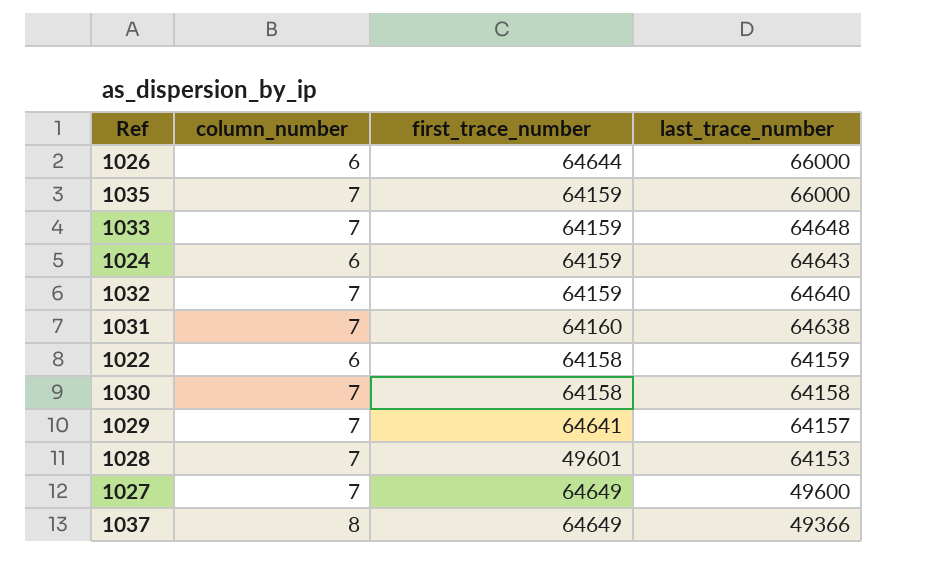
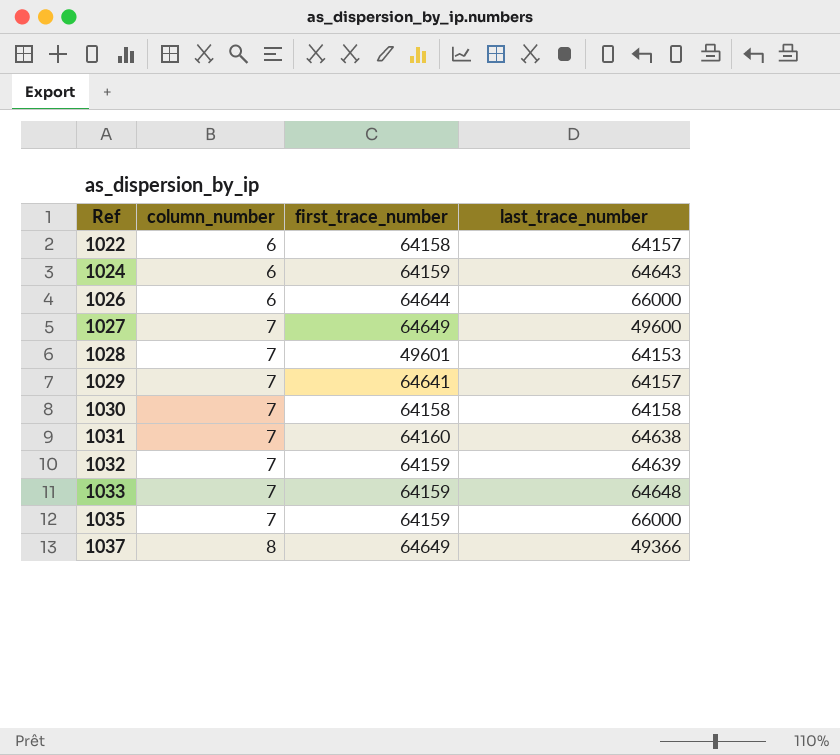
row order: last_trace_number descending -> Ref ascending
1022 | last_trace_number: 64159 -> 64157
1032 | last_trace_number: 64640 -> 64639

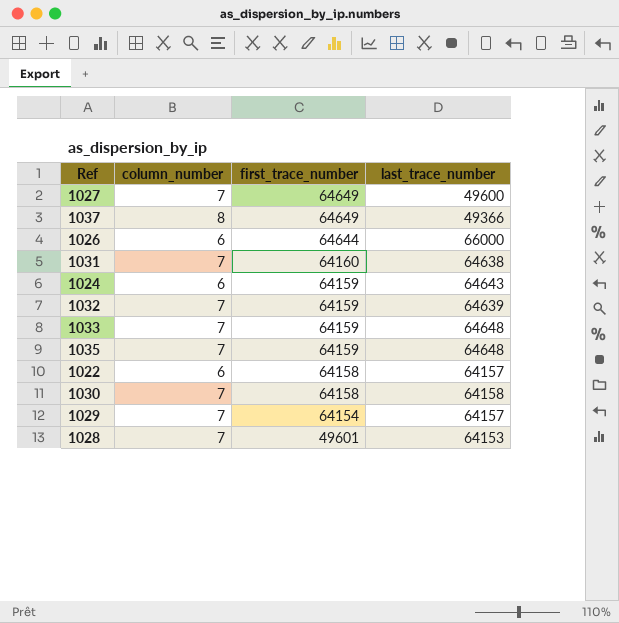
row order: Ref ascending -> first_trace_number descending
1035 | last_trace_number: 66000 -> 64648
1029 | first_trace_number: 64641 -> 64154

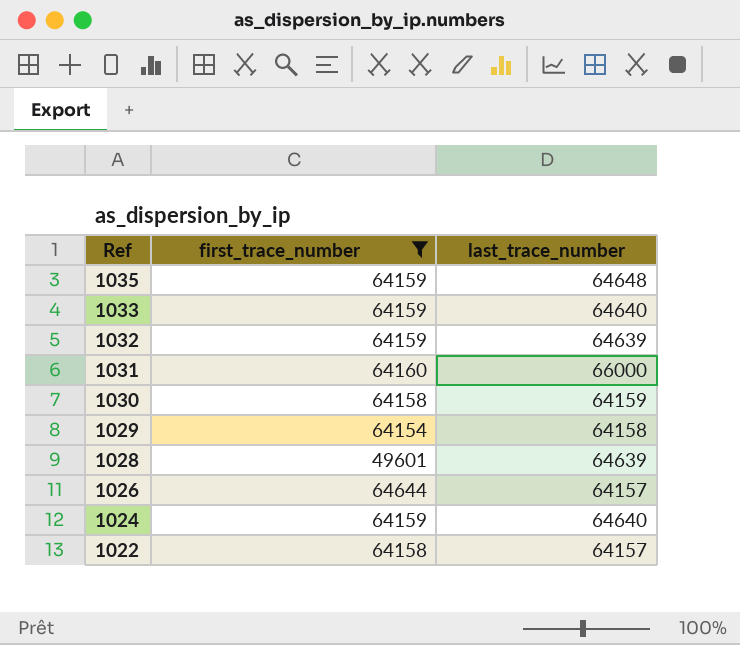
filter: none -> first_trace_number != 64649
row order: first_trace_number descending -> Ref descending
column column_number | position: 2 -> none
1033 | last_trace_number: 64648 -> 64640
1031 | last_trace_number: 64638 -> 66000
1030 | last_trace_number: 64158 -> 64159
1029 | last_trace_number: 64157 -> 64158
1028 | last_trace_number: 64153 -> 64639
1026 | last_trace_number: 66000 -> 64157
1024 | last_trace_number: 64643 -> 64640

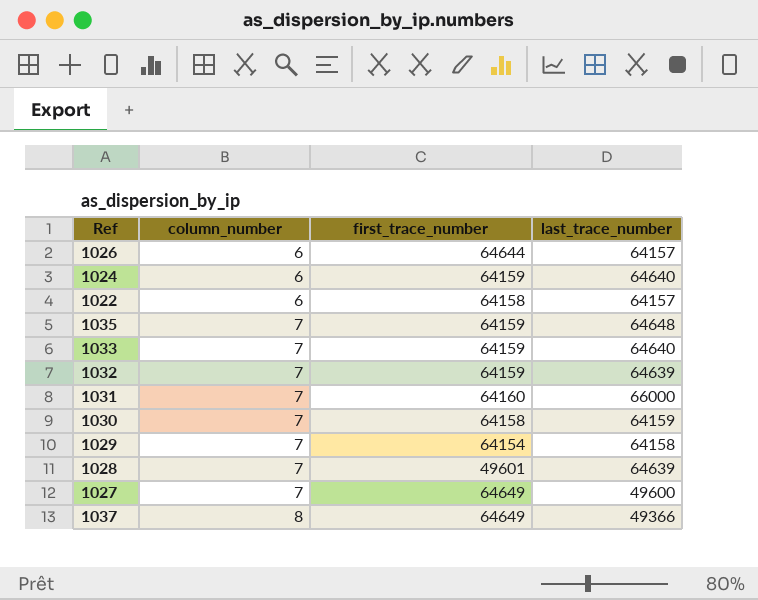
filter: first_trace_number != 64649 -> none
row order: Ref descending -> column_number ascending
column column_number | position: none -> 2

